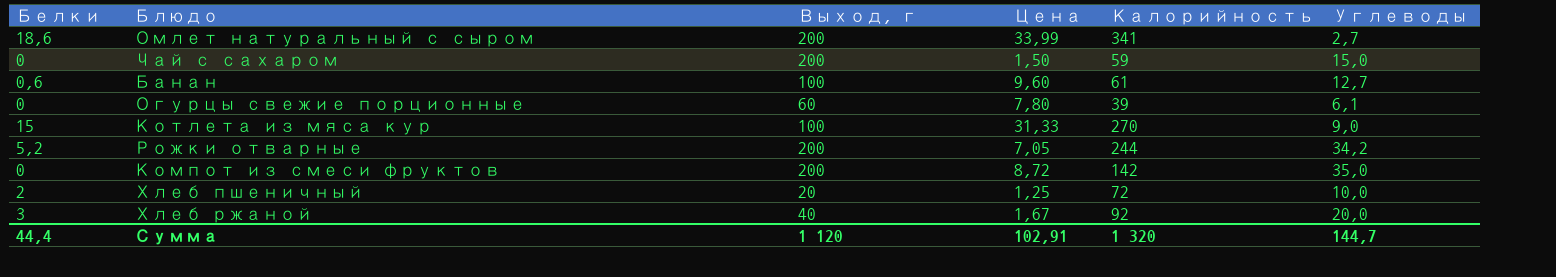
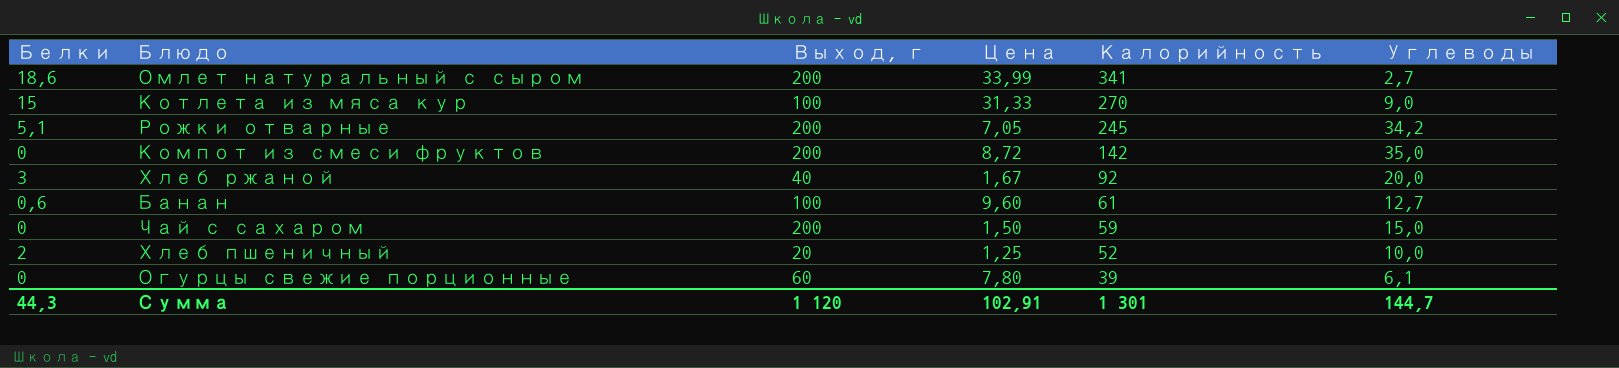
row order: none -> Калорийность descending
Рожки отварные | Белки: 5,2 -> 5,1
Рожки отварные | Калорийность: 244 -> 245
Хлеб пшеничный | Калорийность: 72 -> 52
Сумма | Белки: 44,4 -> 44,3
Сумма | Калорийность: 1 320 -> 1 301

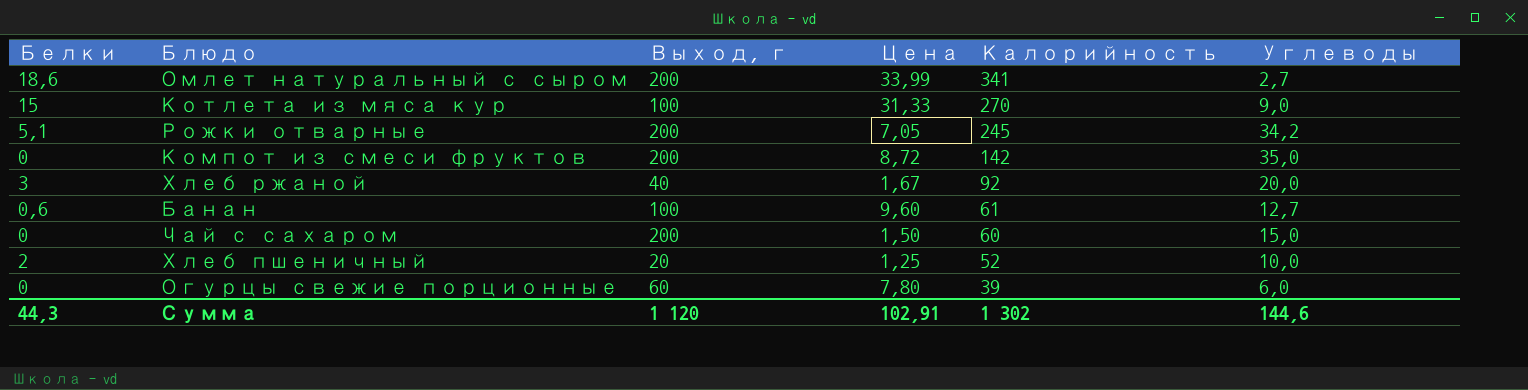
Чай с сахаром | Калорийность: 59 -> 60
Огурцы свежие порционные | Углеводы: 6,1 -> 6,0
Сумма | Калорийность: 1 301 -> 1 302
Сумма | Углеводы: 144,7 -> 144,6

